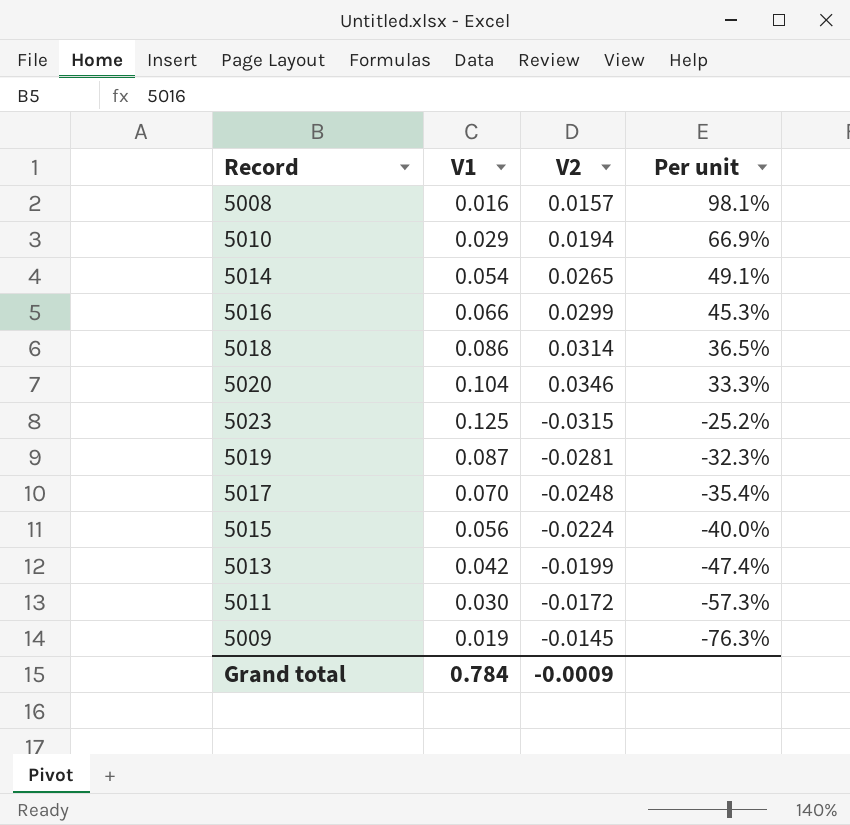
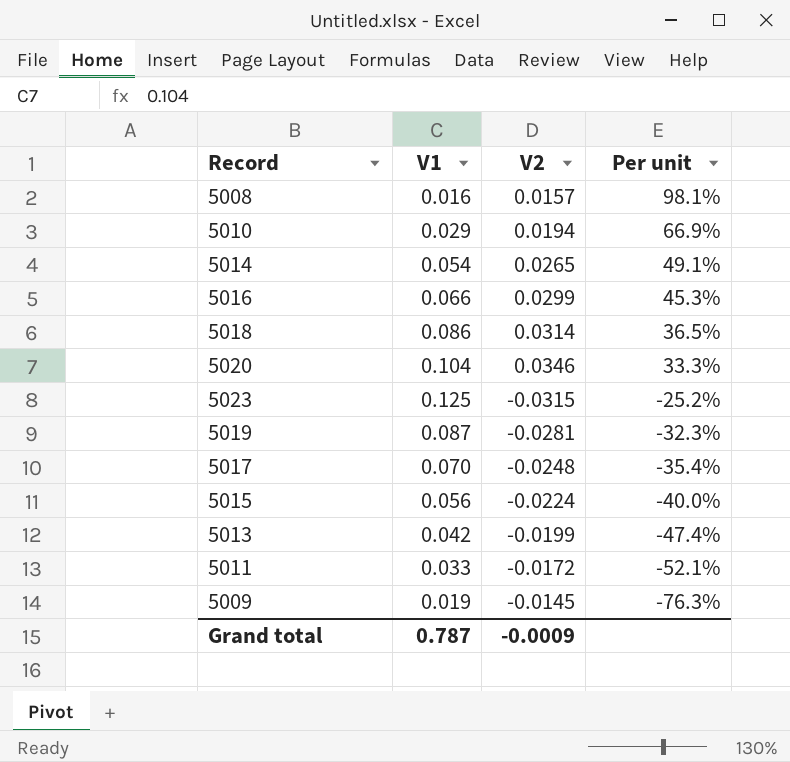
5011 | V1: 0.030 -> 0.033
5011 | Per unit: -57.3% -> -52.1%
Grand total | V1: 0.784 -> 0.787

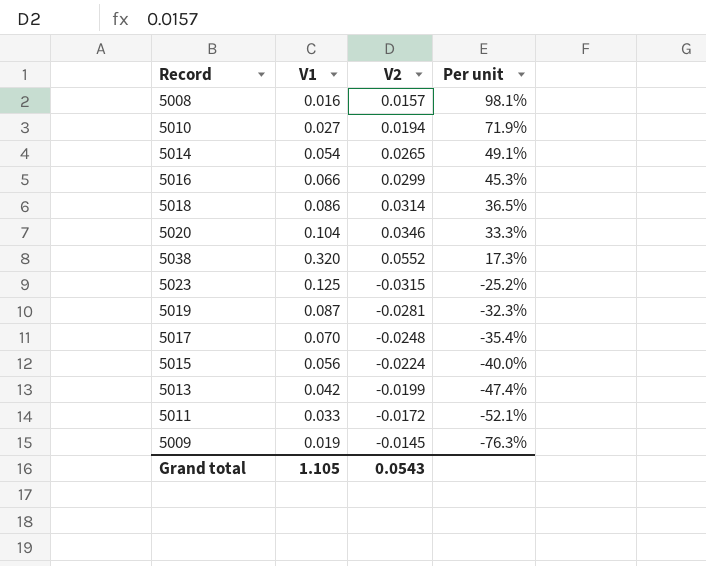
5010 | V1: 0.029 -> 0.027
5010 | Per unit: 66.9% -> 71.9%
row 5038: none -> 0.320 | 0.0552 | 17.3%
Grand total | V1: 0.787 -> 1.105
Grand total | V2: -0.0009 -> 0.0543

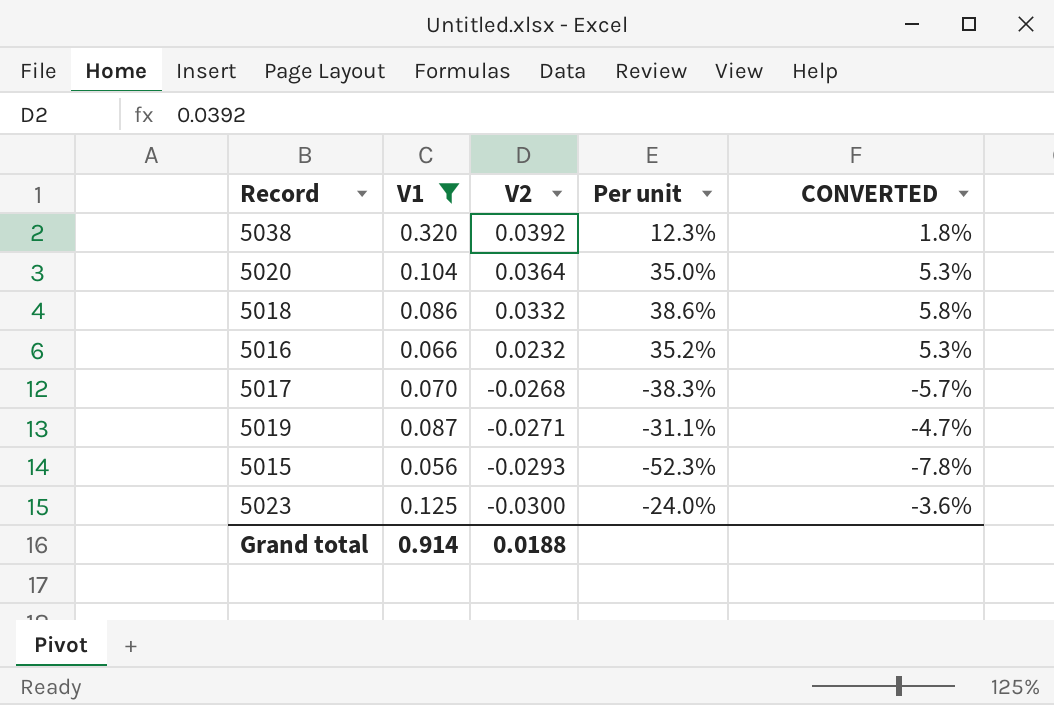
filter: none -> V1 >= 0.056
row order: Per unit descending -> V2 descending
column CONVERTED | formula: none -> [Per unit] * 0.15
5038 | V2: 0.0552 -> 0.0392
5038 | Per unit: 17.3% -> 12.3%
5020 | V2: 0.0346 -> 0.0364
5020 | Per unit: 33.3% -> 35.0%
5018 | V2: 0.0314 -> 0.0332
5018 | Per unit: 36.5% -> 38.6%
5016 | V2: 0.0299 -> 0.0232
5016 | Per unit: 45.3% -> 35.2%
5017 | V2: -0.0248 -> -0.0268
5017 | Per unit: -35.4% -> -38.3%
5019 | V2: -0.0281 -> -0.0271
5019 | Per unit: -32.3% -> -31.1%
5015 | V2: -0.0224 -> -0.0293
5015 | Per unit: -40.0% -> -52.3%
5023 | V2: -0.0315 -> -0.0300
5023 | Per unit: -25.2% -> -24.0%
Grand total | V1: 1.105 -> 0.914
Grand total | V2: 0.0543 -> 0.0188

